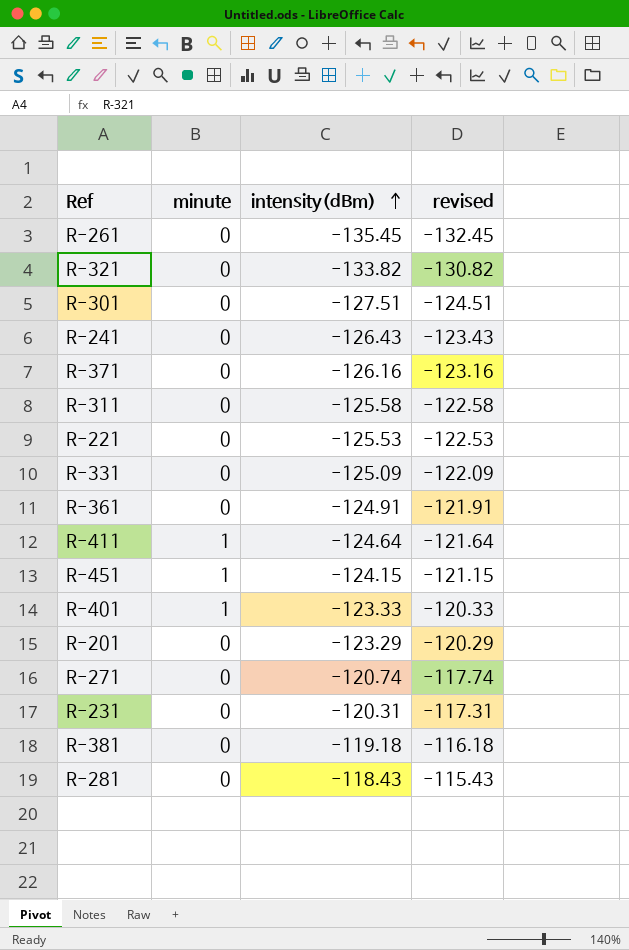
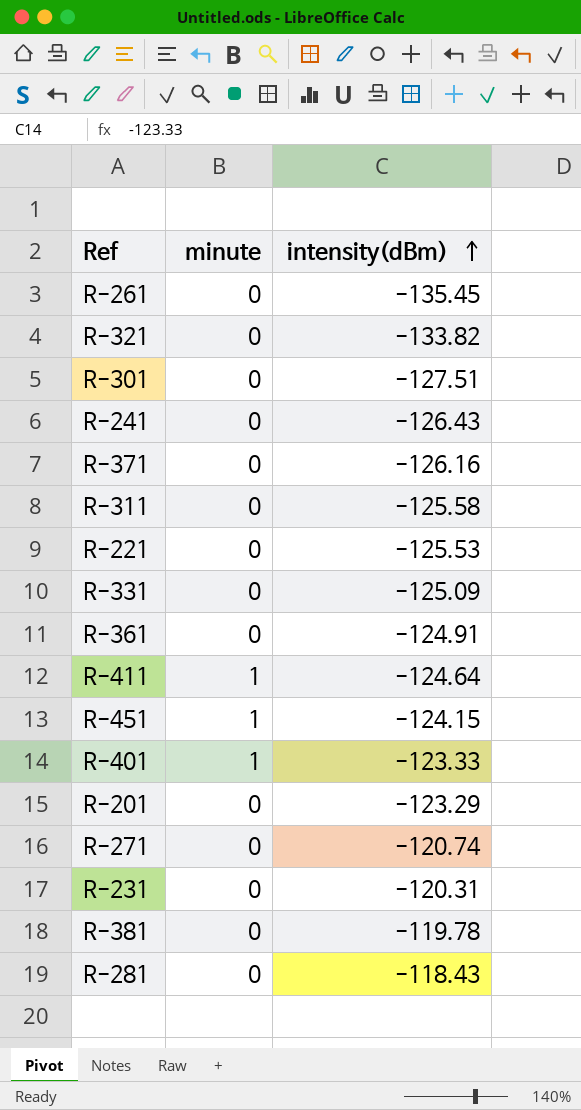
column revised | formula: [intensity(dBm)] + 3 -> none
R-381 | intensity(dBm): -119.18 -> -119.78

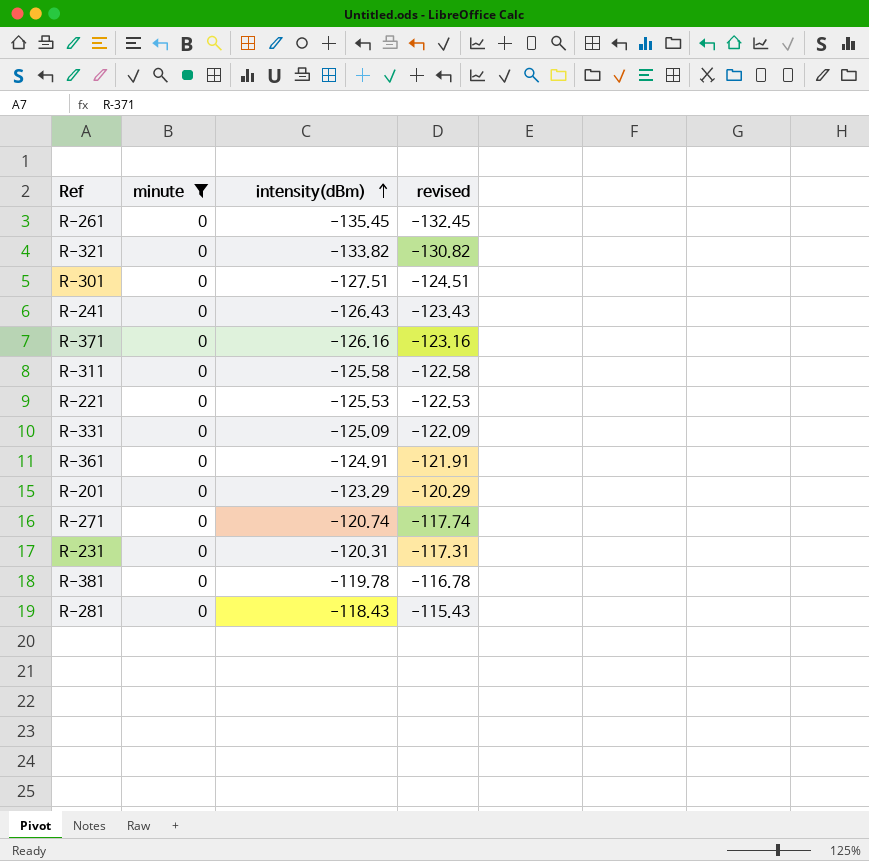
filter: none -> minute = 0
column revised | formula: none -> [intensity(dBm)] + 3

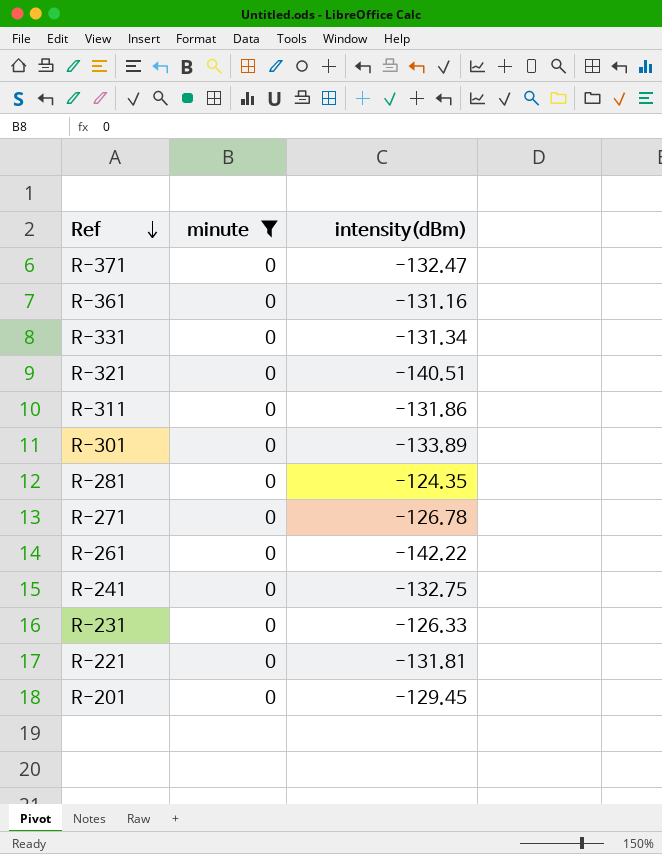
row order: intensity(dBm) ascending -> Ref descending
column revised | formula: [intensity(dBm)] + 3 -> none
row R-381: 0 | -119.78 | -116.78 -> none
R-371 | intensity(dBm): -126.16 -> -132.47
R-361 | intensity(dBm): -124.91 -> -131.16
R-331 | intensity(dBm): -125.09 -> -131.34
R-321 | intensity(dBm): -133.82 -> -140.51
R-311 | intensity(dBm): -125.58 -> -131.86
R-301 | intensity(dBm): -127.51 -> -133.89
R-281 | intensity(dBm): -118.43 -> -124.35
R-271 | intensity(dBm): -120.74 -> -126.78
R-261 | intensity(dBm): -135.45 -> -142.22
R-241 | intensity(dBm): -126.43 -> -132.75
R-231 | intensity(dBm): -120.31 -> -126.33
R-221 | intensity(dBm): -125.53 -> -131.81
R-201 | intensity(dBm): -123.29 -> -129.45

